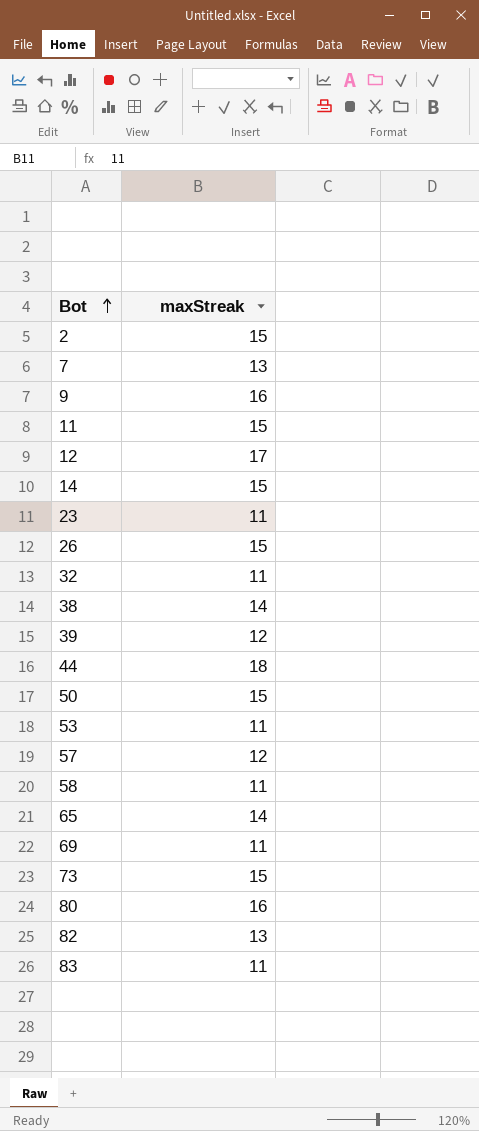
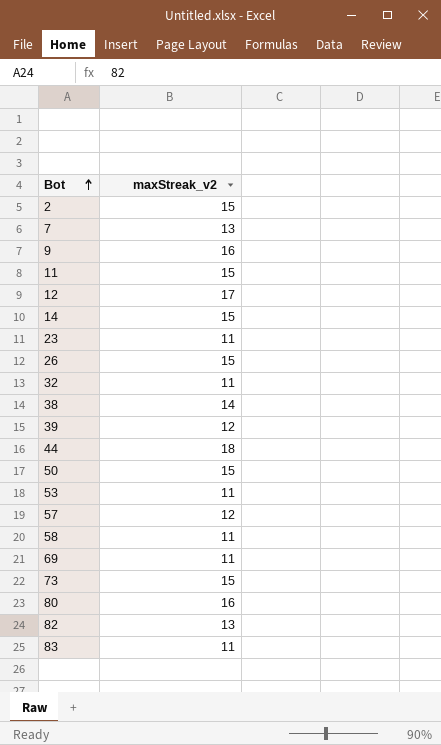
column name: maxStreak -> maxStreak_v2
row 65: 14 -> none

